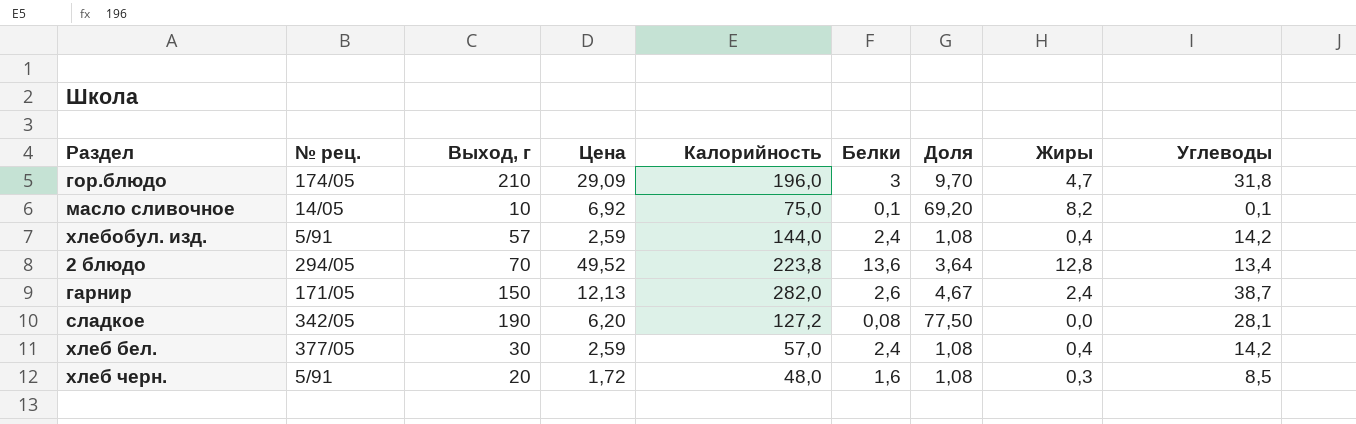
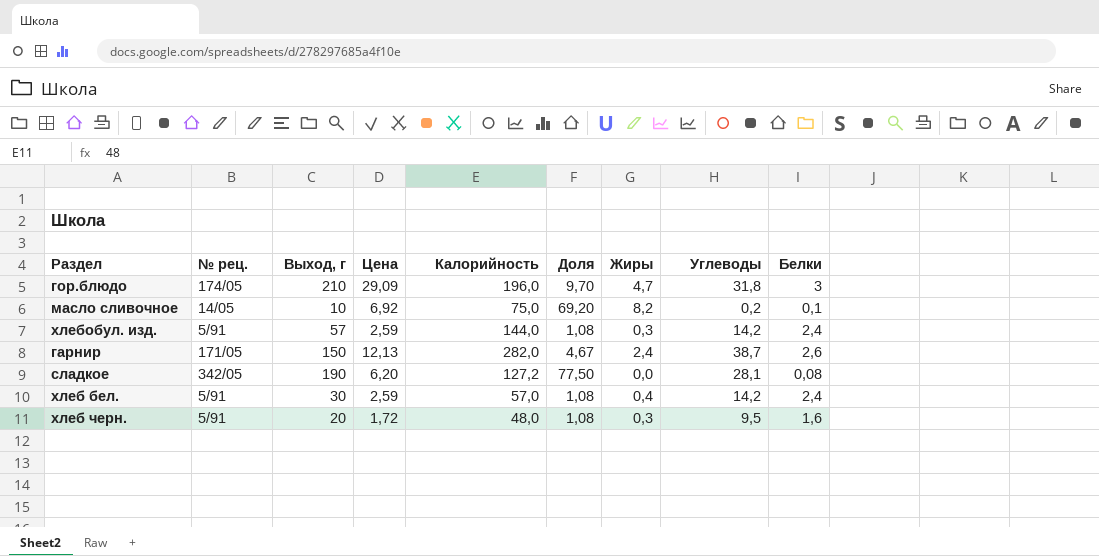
column Белки | position: 6 -> 9
row 2 блюдо: 294/05 | 70 | 49,52 | 223,8 | 13,6 | 3,64 | 12,8 | 13,4 -> none
масло сливочное | Углеводы: 0,1 -> 0,2
хлебобул. изд. | Жиры: 0,4 -> 0,3
хлеб бел. | № рец.: 377/05 -> 5/91
хлеб черн. | Углеводы: 8,5 -> 9,5

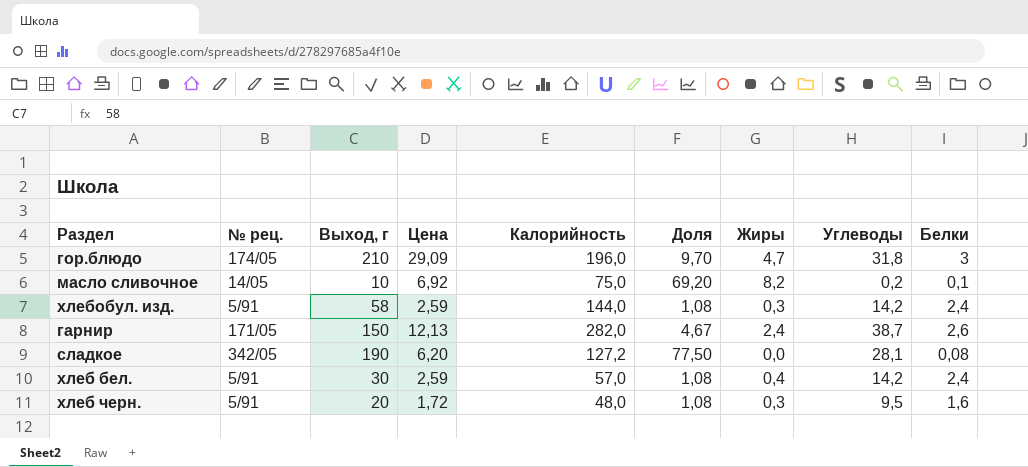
хлебобул. изд. | Выход, г: 57 -> 58

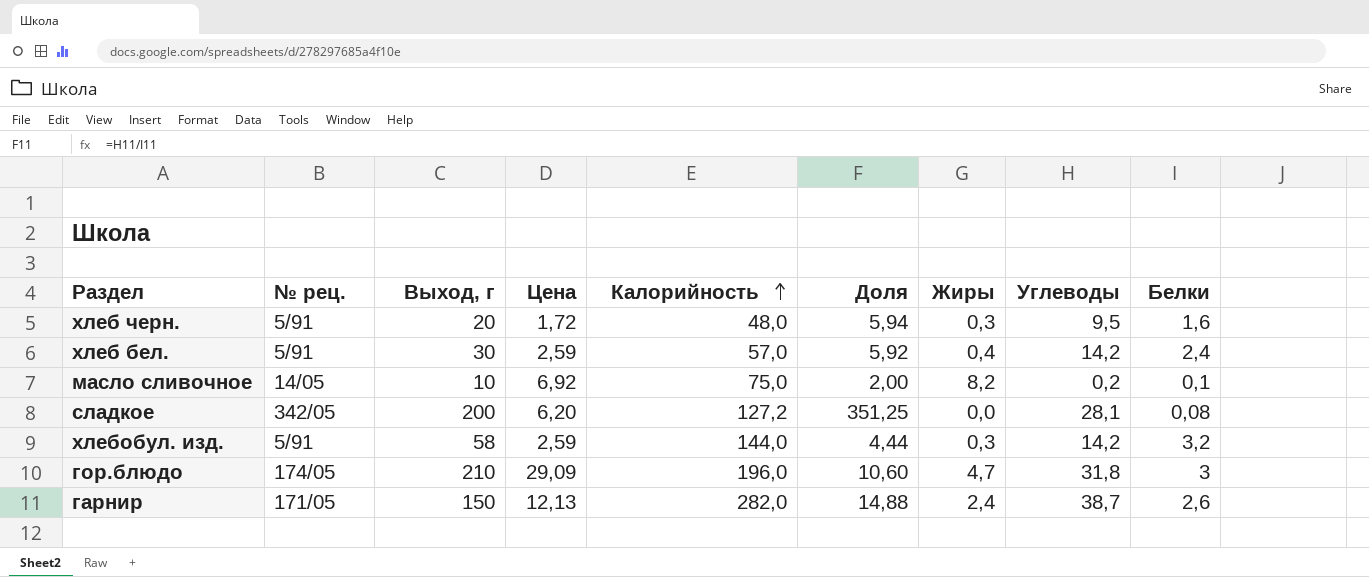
row order: none -> Калорийность ascending
column Доля | formula: [Цена] / [Белки] -> [Углеводы] / [Белки]
сладкое | Выход, г: 190 -> 200
хлебобул. изд. | Белки: 2,4 -> 3,2

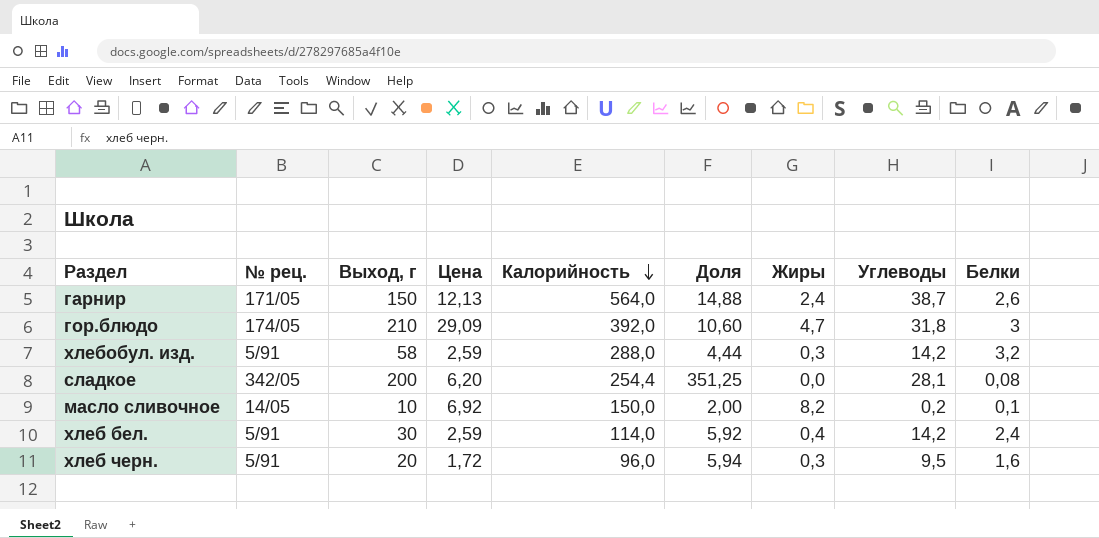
row order: Калорийность ascending -> Калорийность descending
гарнир | Калорийность: 282,0 -> 564,0
гор.блюдо | Калорийность: 196,0 -> 392,0
хлебобул. изд. | Калорийность: 144,0 -> 288,0
сладкое | Калорийность: 127,2 -> 254,4
масло сливочное | Калорийность: 75,0 -> 150,0
хлеб бел. | Калорийность: 57,0 -> 114,0
хлеб черн. | Калорийность: 48,0 -> 96,0

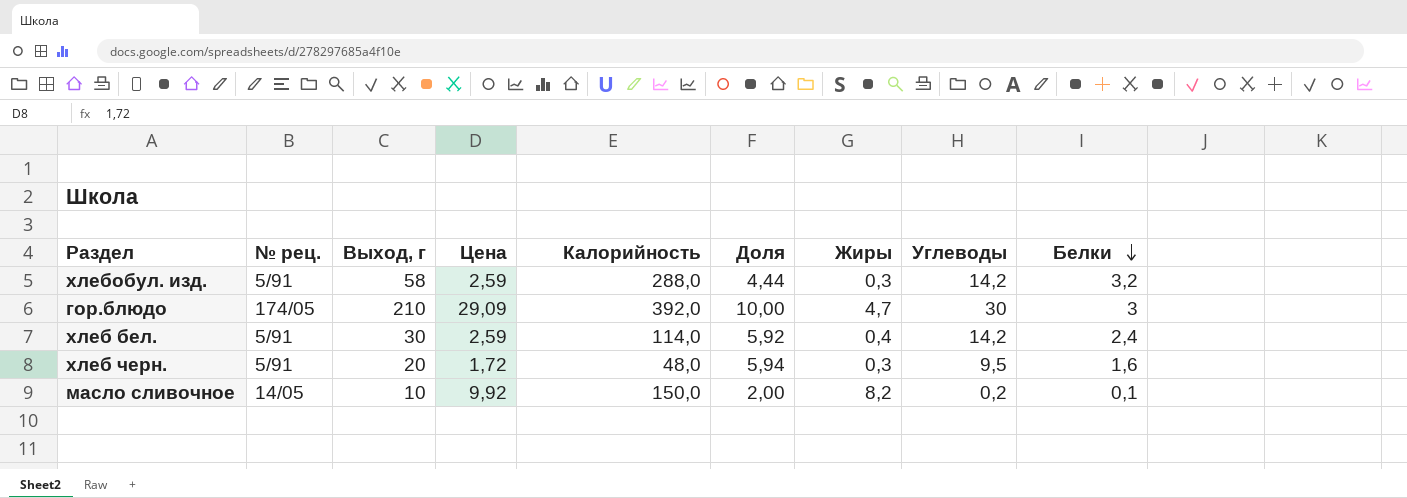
row order: Калорийность descending -> Белки descending
row гарнир: 171/05 | 150 | 12,13 | 564,0 | 14,88 | 2,4 | 38,7 | 2,6 -> none
row сладкое: 342/05 | 200 | 6,20 | 254,4 | 351,25 | 0,0 | 28,1 | 0,08 -> none
гор.блюдо | Доля: 10,60 -> 10,00
гор.блюдо | Углеводы: 31,8 -> 30
хлеб черн. | Калорийность: 96,0 -> 48,0
масло сливочное | Цена: 6,92 -> 9,92

